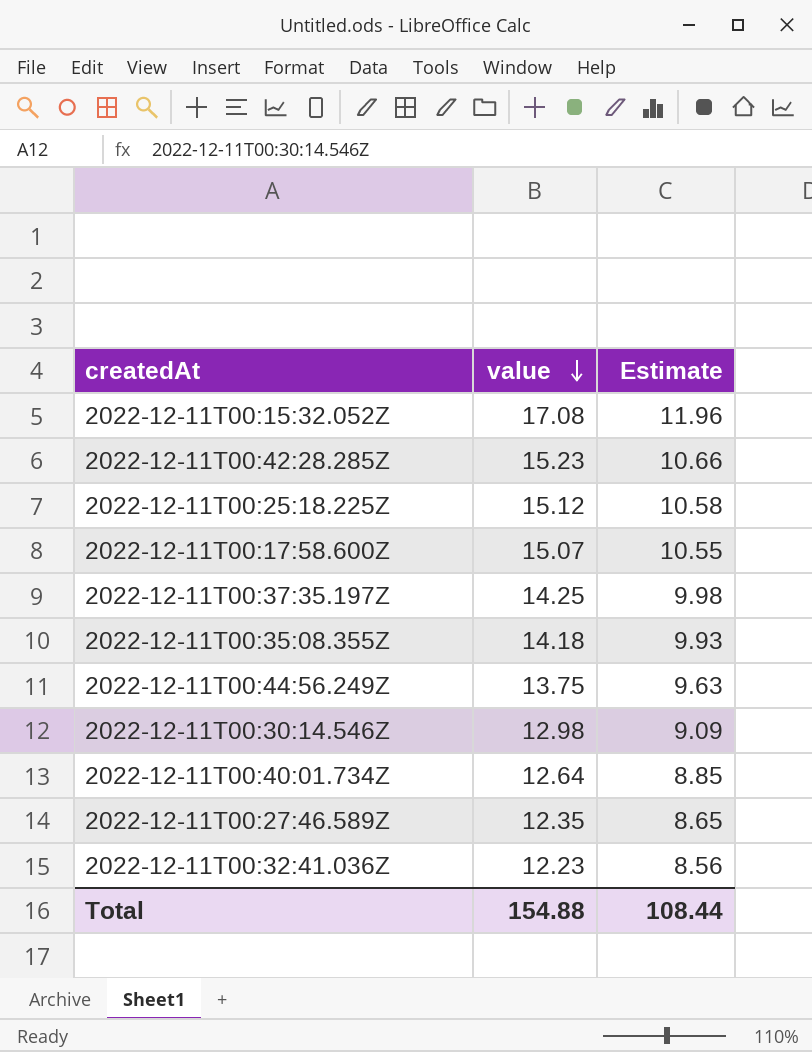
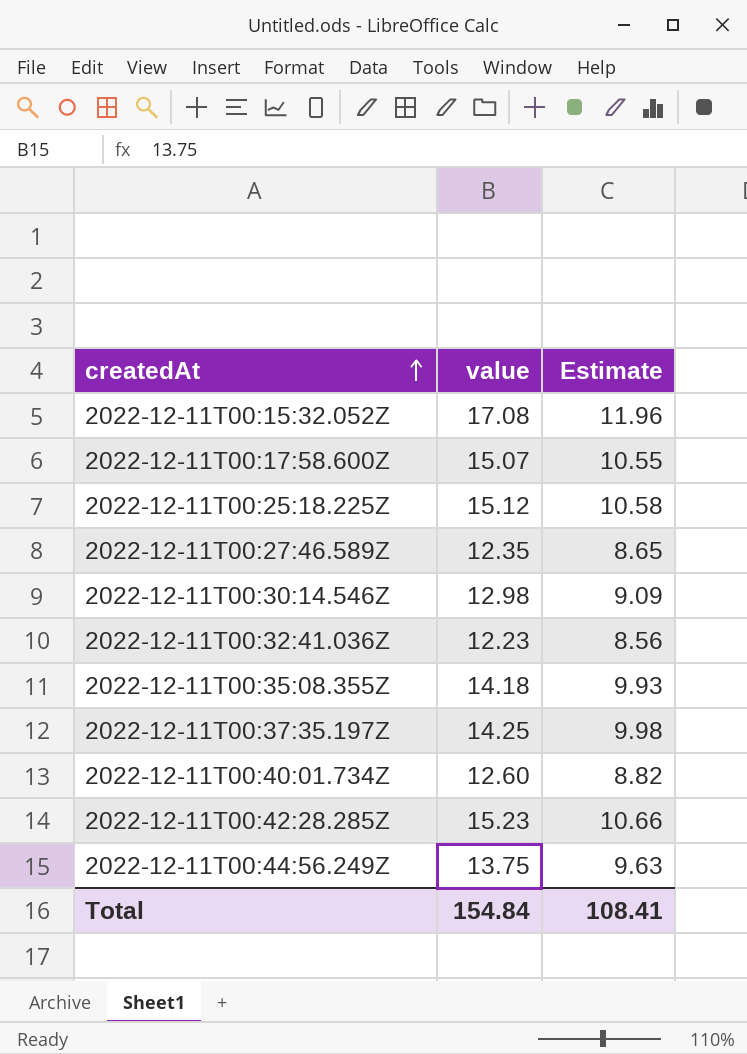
row order: value descending -> createdAt ascending
2022-12-11T00:40:01.734Z | value: 12.64 -> 12.60
2022-12-11T00:40:01.734Z | Estimate: 8.85 -> 8.82
Total | value: 154.88 -> 154.84
Total | Estimate: 108.44 -> 108.41

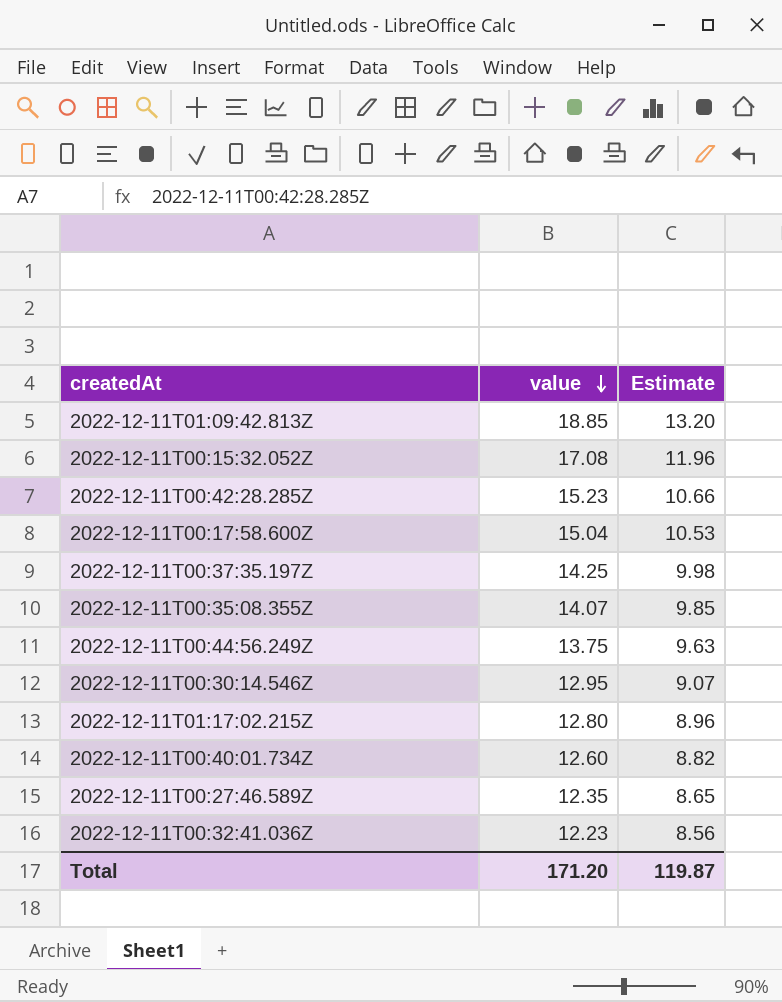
row order: createdAt ascending -> value descending
row 2022-12-11T00:25:18.225Z: 15.12 | 10.58 -> none
row 2022-12-11T01:09:42.813Z: none -> 18.85 | 13.20
2022-12-11T00:17:58.600Z | value: 15.07 -> 15.04
2022-12-11T00:17:58.600Z | Estimate: 10.55 -> 10.53
2022-12-11T00:35:08.355Z | value: 14.18 -> 14.07
2022-12-11T00:35:08.355Z | Estimate: 9.93 -> 9.85
2022-12-11T00:30:14.546Z | value: 12.98 -> 12.95
2022-12-11T00:30:14.546Z | Estimate: 9.09 -> 9.07
row 2022-12-11T01:17:02.215Z: none -> 12.80 | 8.96
Total | value: 154.84 -> 171.20
Total | Estimate: 108.41 -> 119.87

